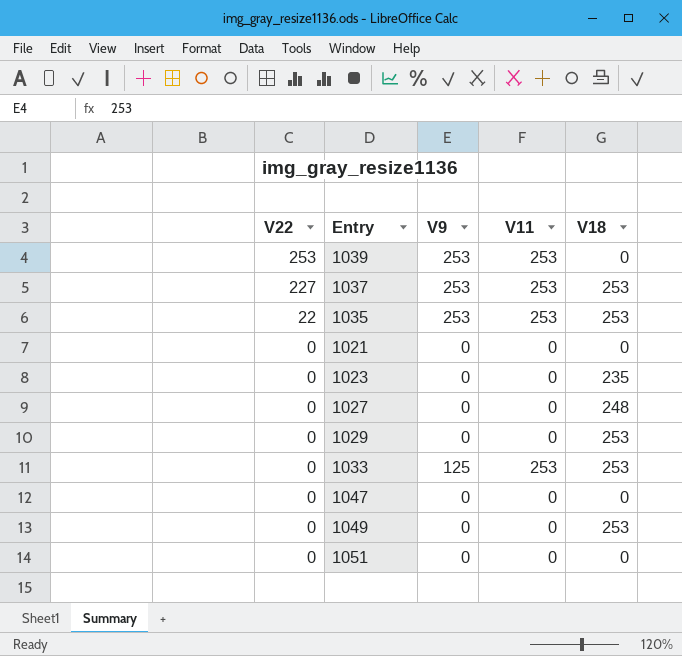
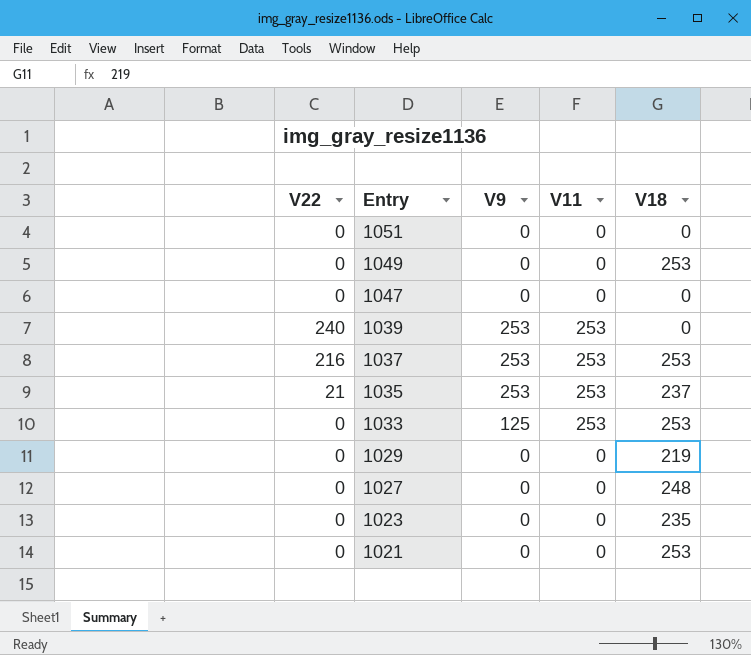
row order: V22 descending -> Entry descending
1039 | V22: 253 -> 240
1037 | V22: 227 -> 216
1035 | V22: 22 -> 21
1035 | V18: 253 -> 237
1029 | V18: 253 -> 219
1021 | V18: 0 -> 253

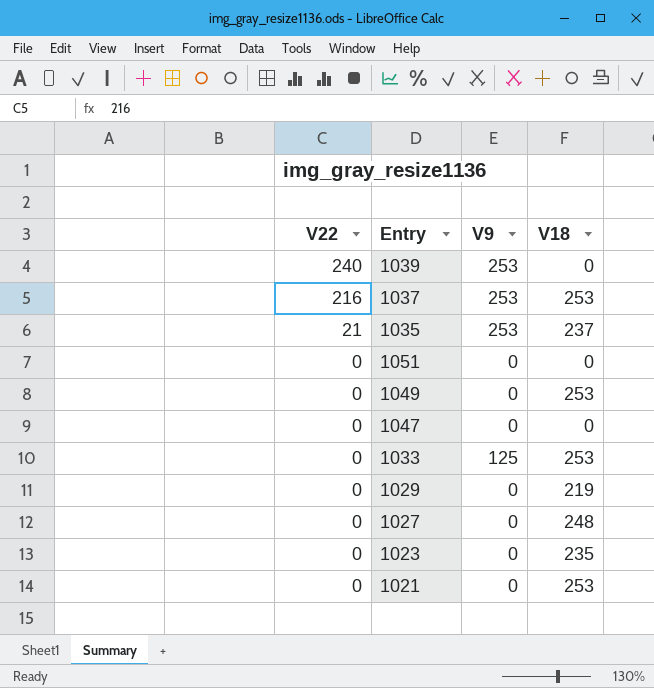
row order: Entry descending -> V22 descending
column V11 | position: 4 -> none

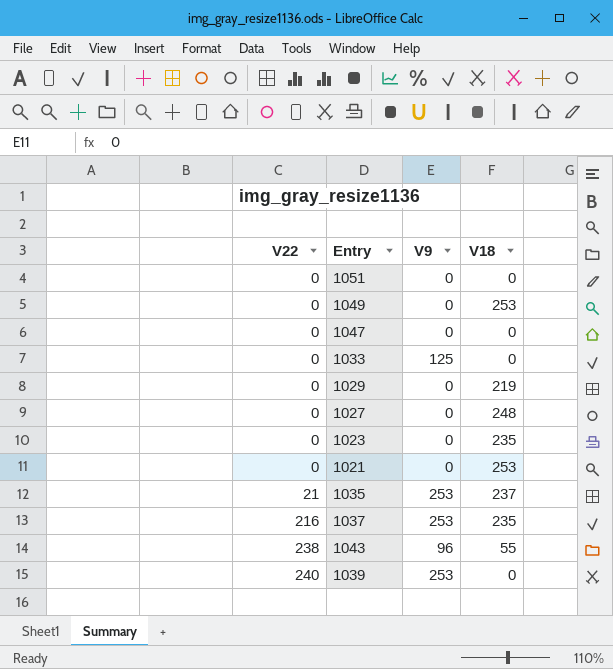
row order: V22 descending -> V22 ascending
1033 | V18: 253 -> 0
1037 | V18: 253 -> 235
row 1043: none -> 238 | 96 | 55

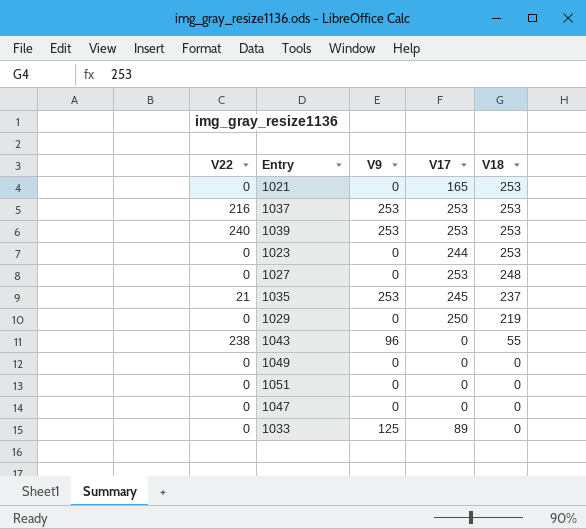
row order: V22 ascending -> V18 descending
column V17 | position: none -> 4
1037 | V18: 235 -> 253
1039 | V18: 0 -> 253
1023 | V18: 235 -> 253
1049 | V18: 253 -> 0

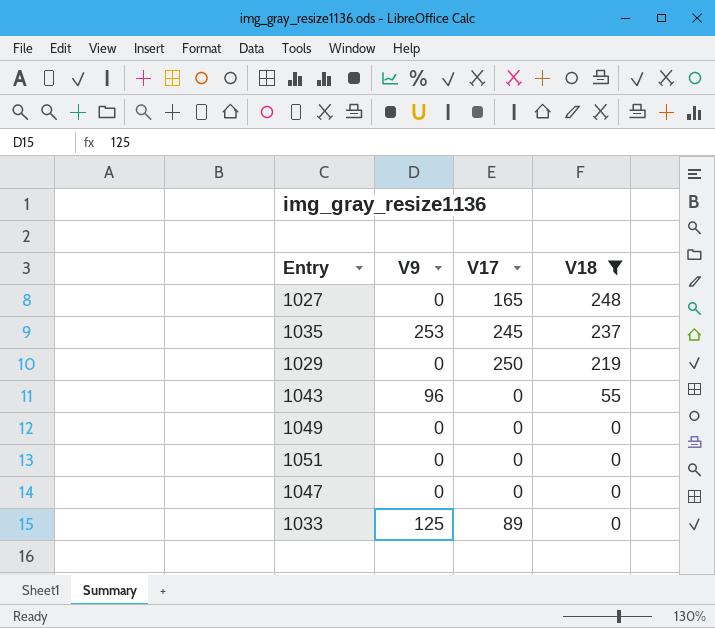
filter: none -> V18 != 253
column V22 | position: 1 -> none
1027 | V17: 253 -> 165

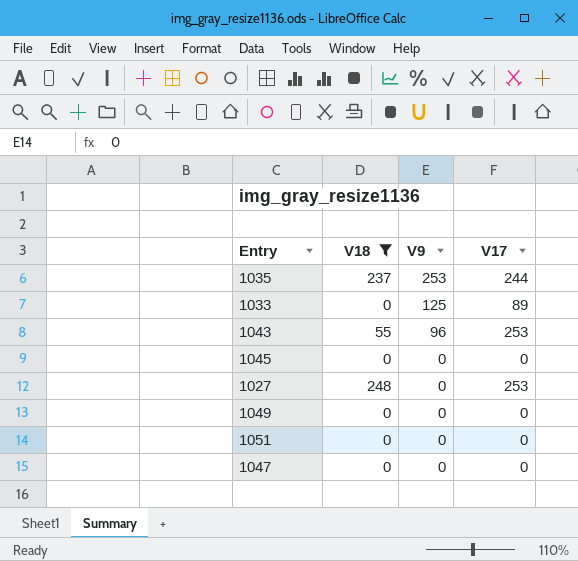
row order: V18 descending -> V9 descending
column V18 | position: 4 -> 2
row 1029: 0 | 250 | 219 -> none
1035 | V17: 245 -> 244
1043 | V17: 0 -> 253
row 1045: none -> 0 | 0 | 0
1027 | V17: 165 -> 253

